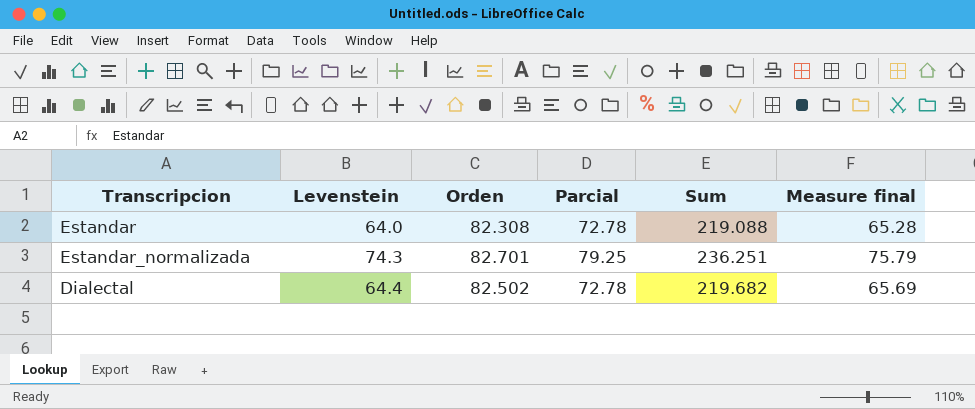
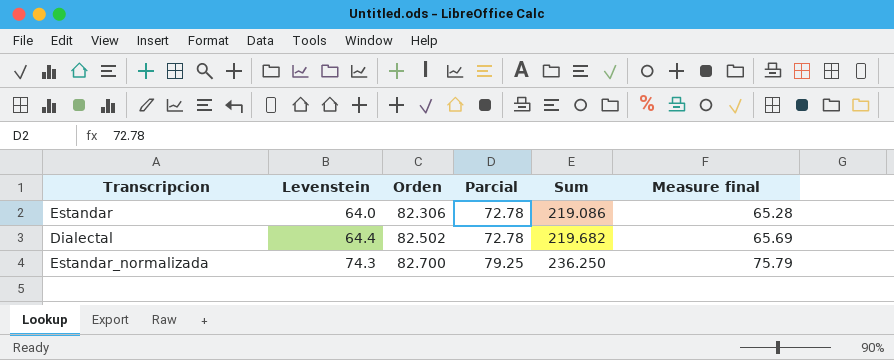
row order: none -> Levenstein ascending
Estandar | Orden: 82.308 -> 82.306
Estandar | Sum: 219.088 -> 219.086
Estandar_normalizada | Orden: 82.701 -> 82.700
Estandar_normalizada | Sum: 236.251 -> 236.250

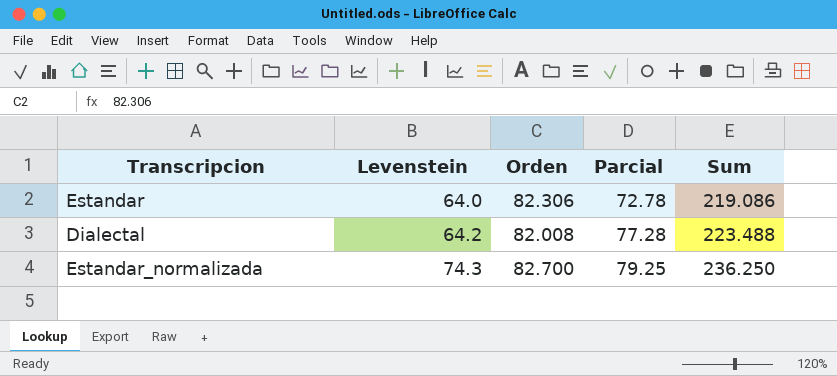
column Measure final | formula: [Levenstein] * 1.02 -> none
Dialectal | Levenstein: 64.4 -> 64.2
Dialectal | Orden: 82.502 -> 82.008
Dialectal | Parcial: 72.78 -> 77.28
Dialectal | Sum: 219.682 -> 223.488

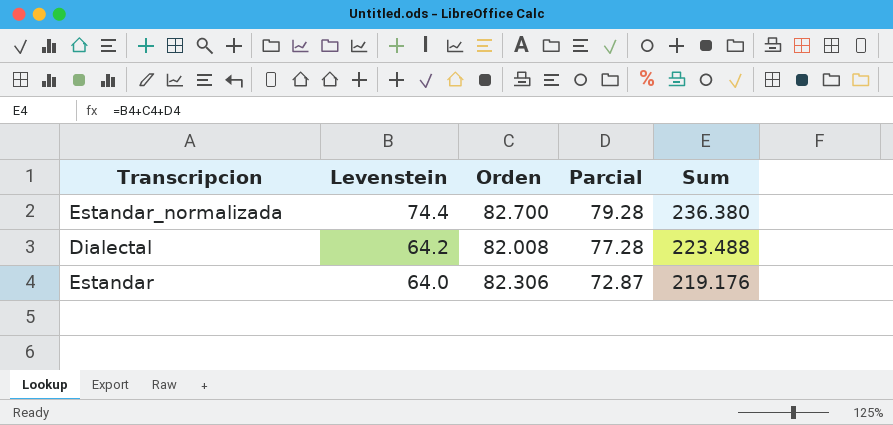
row order: Levenstein ascending -> Levenstein descending
Estandar_normalizada | Levenstein: 74.3 -> 74.4
Estandar_normalizada | Parcial: 79.25 -> 79.28
Estandar_normalizada | Sum: 236.250 -> 236.380
Estandar | Parcial: 72.78 -> 72.87
Estandar | Sum: 219.086 -> 219.176

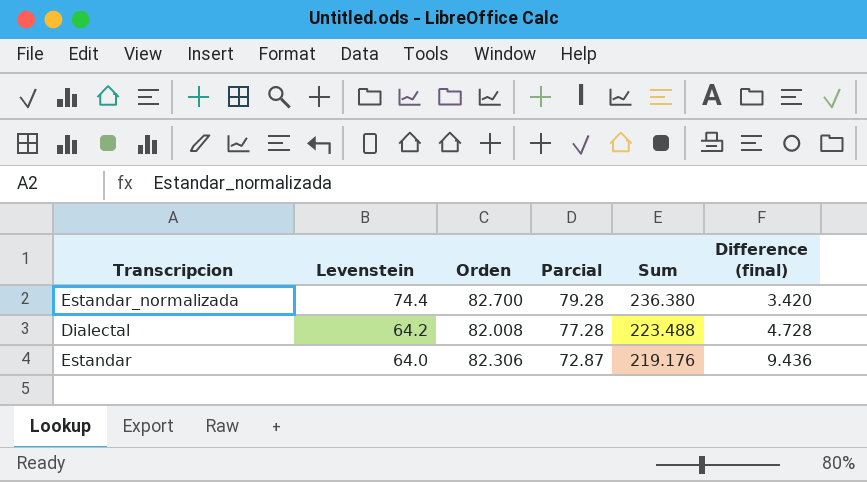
column Difference (final) | formula: none -> [Orden] - [Parcial]

